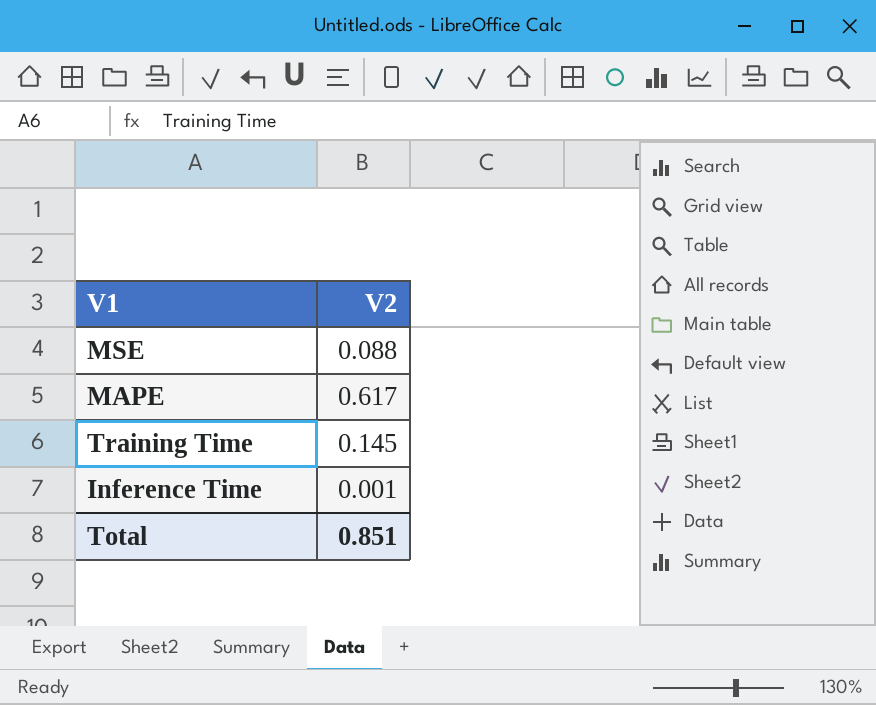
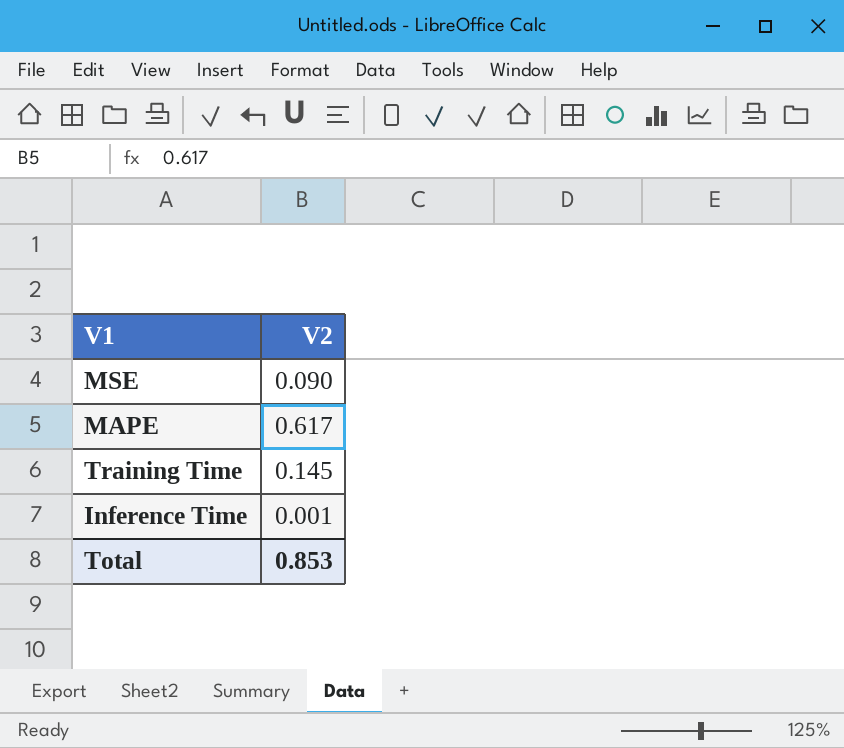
MSE | V2: 0.088 -> 0.090
Total | V2: 0.851 -> 0.853

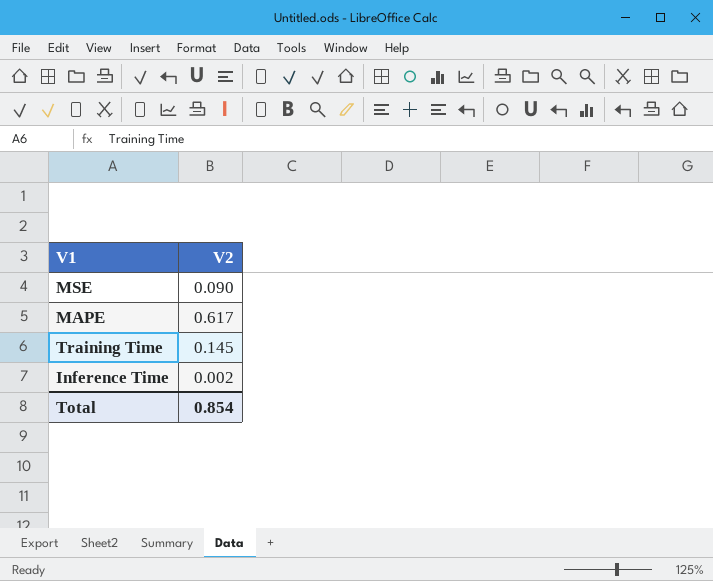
Inference Time | V2: 0.001 -> 0.002
Total | V2: 0.853 -> 0.854

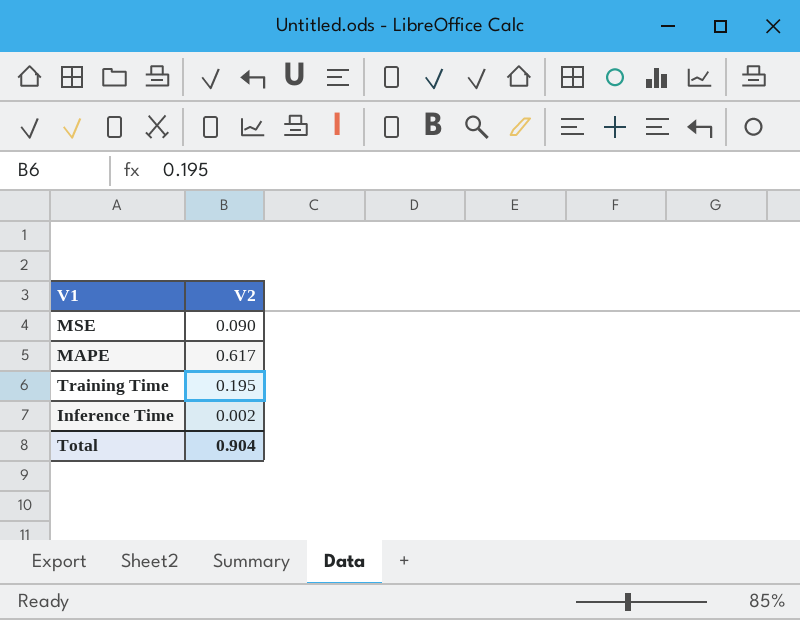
Training Time | V2: 0.145 -> 0.195
Total | V2: 0.854 -> 0.904

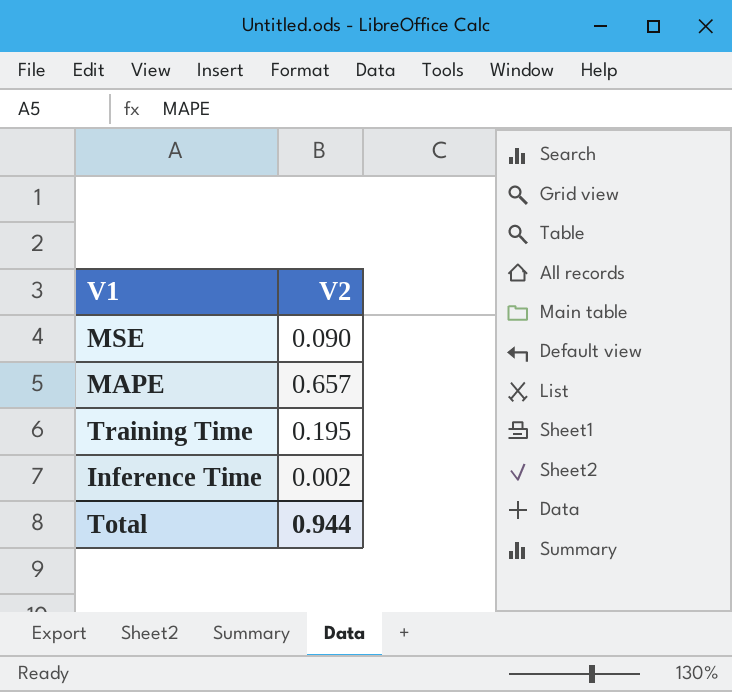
MAPE | V2: 0.617 -> 0.657
Total | V2: 0.904 -> 0.944

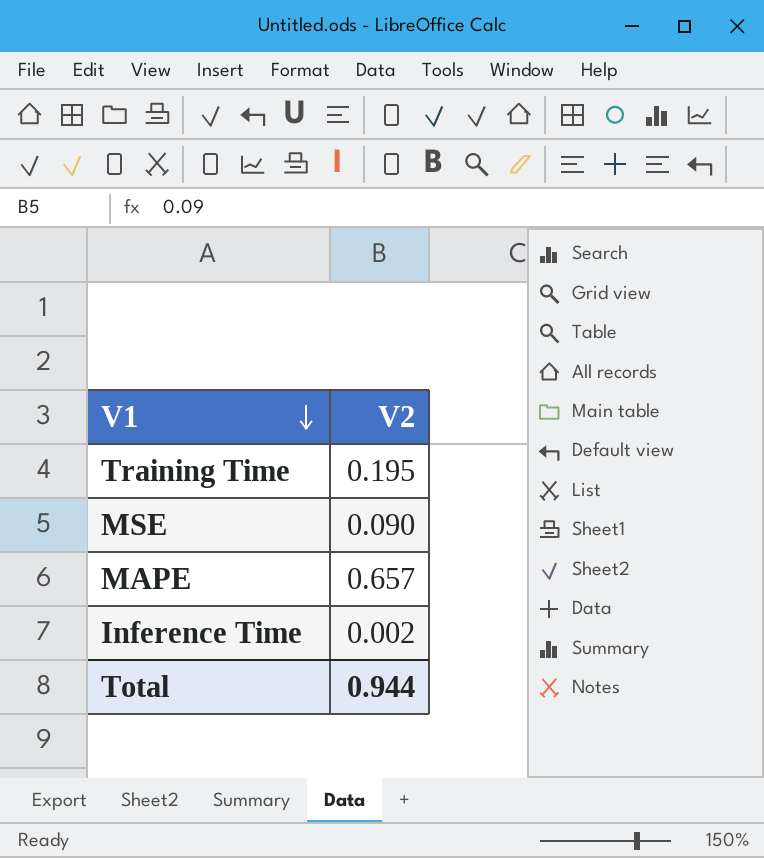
row order: none -> V1 descending

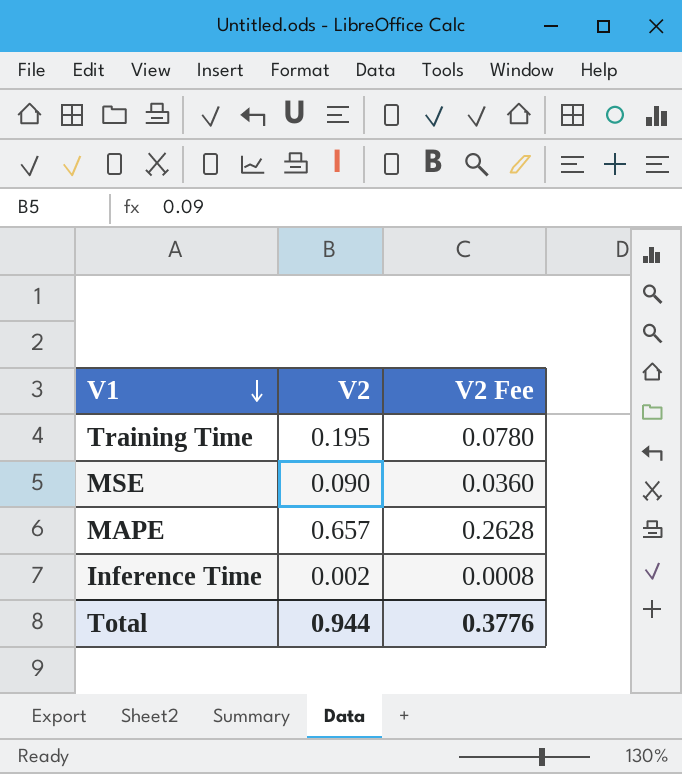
column V2 Fee | formula: none -> [V2] * 0.4

